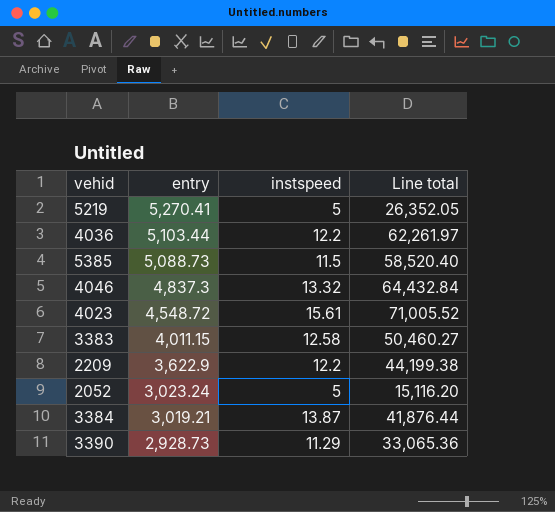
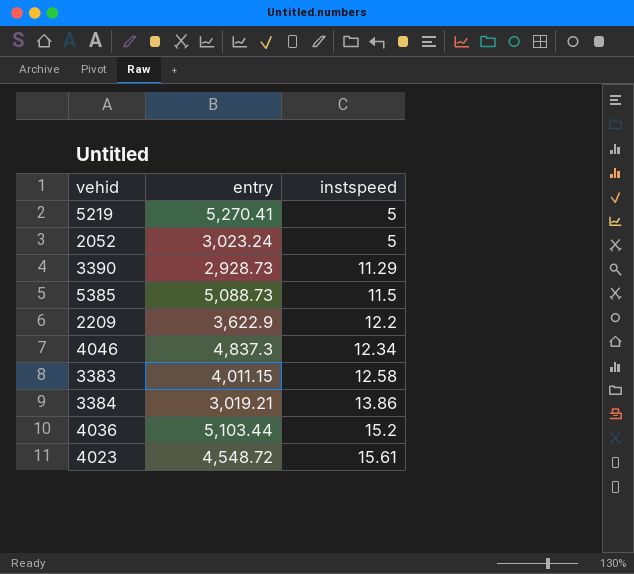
row order: entry descending -> instspeed ascending
column Line total | formula: [entry] * [instspeed] -> none
4046 | instspeed: 13.32 -> 12.34
3384 | instspeed: 13.87 -> 13.86
4036 | instspeed: 12.2 -> 15.2

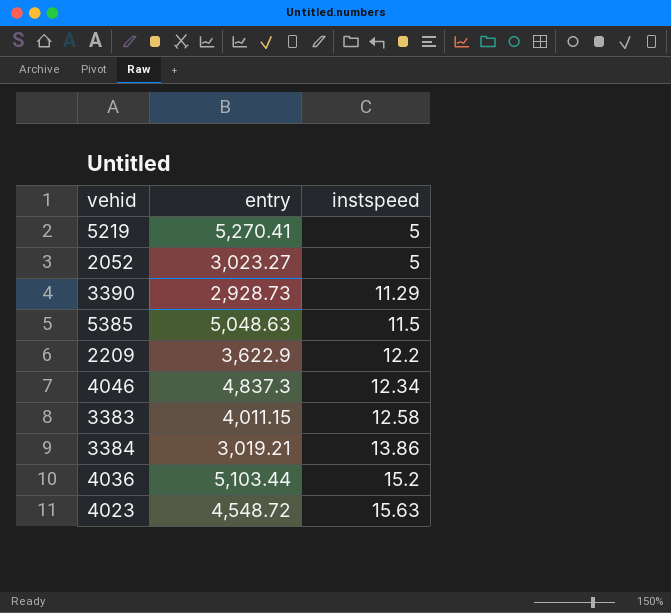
2052 | entry: 3,023.24 -> 3,023.27
5385 | entry: 5,088.73 -> 5,048.63
4023 | instspeed: 15.61 -> 15.63

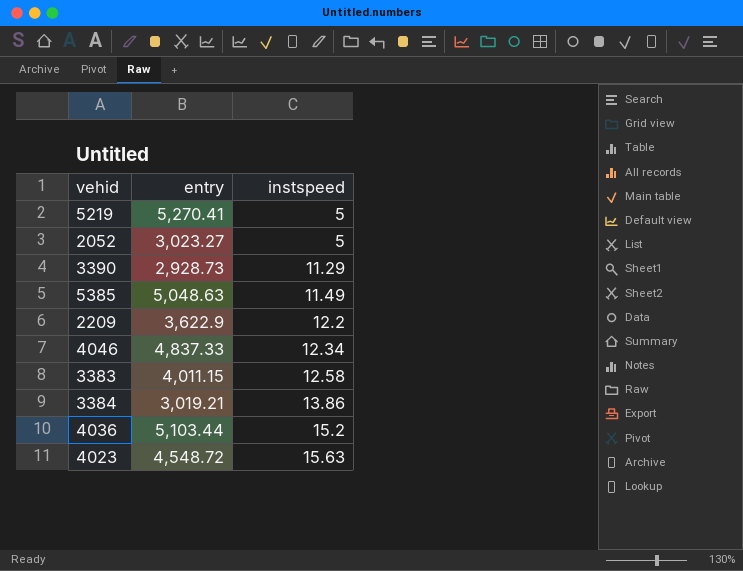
5385 | instspeed: 11.5 -> 11.49
4046 | entry: 4,837.3 -> 4,837.33

